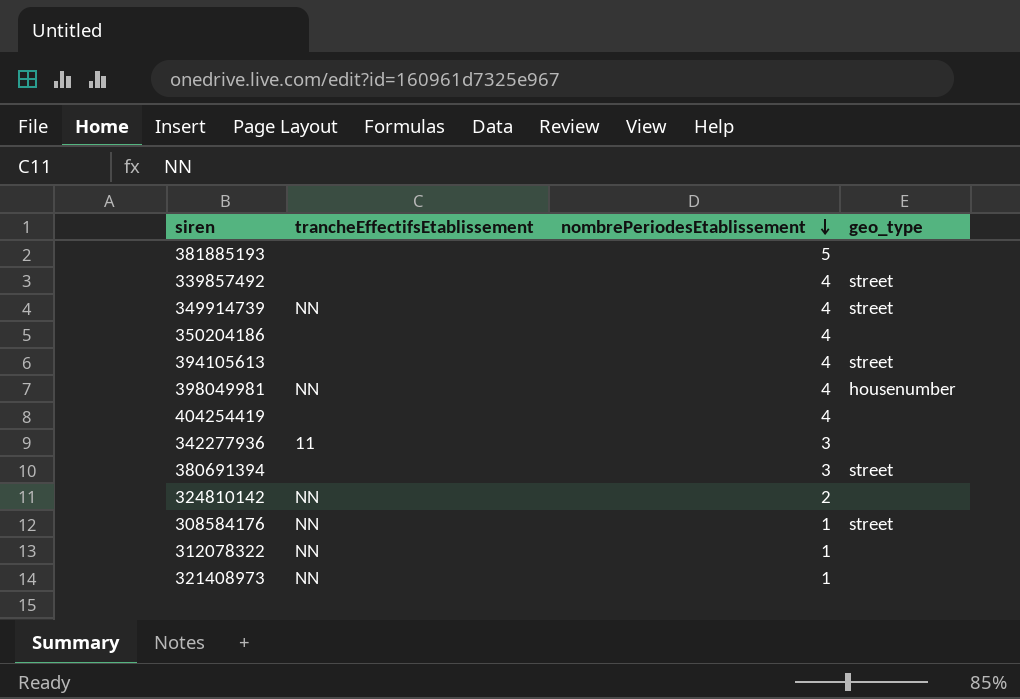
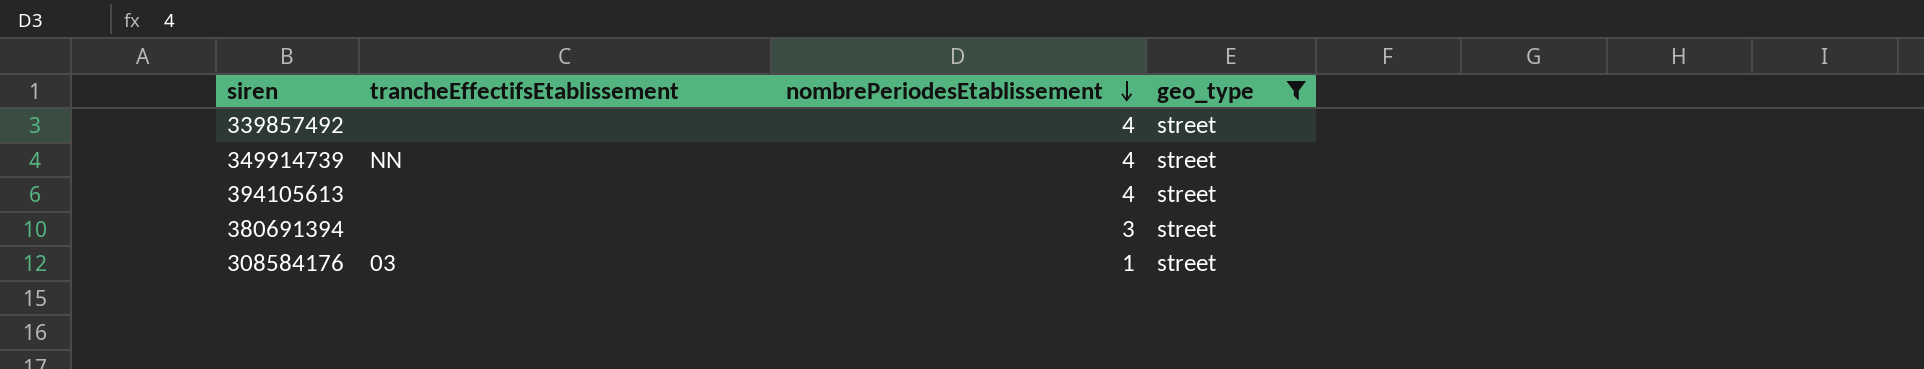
filter: none -> geo_type = street
308584176 | trancheEffectifsEtablissement: NN -> 03

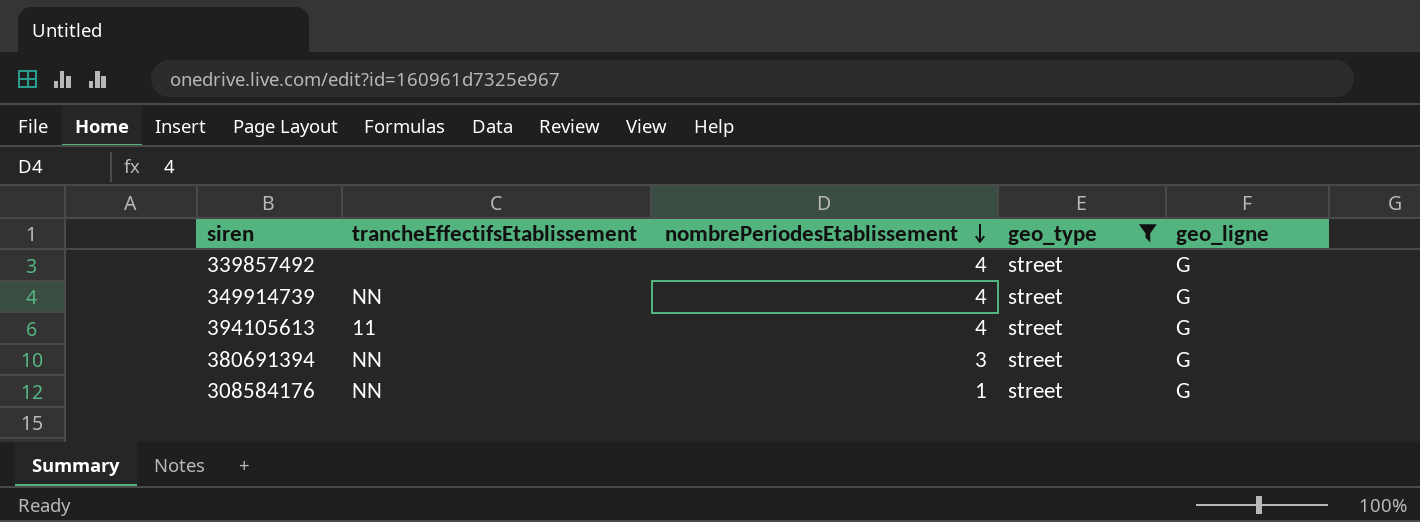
column geo_ligne | position: none -> 5
394105613 | trancheEffectifsEtablissement: none -> 11
380691394 | trancheEffectifsEtablissement: none -> NN
308584176 | trancheEffectifsEtablissement: 03 -> NN

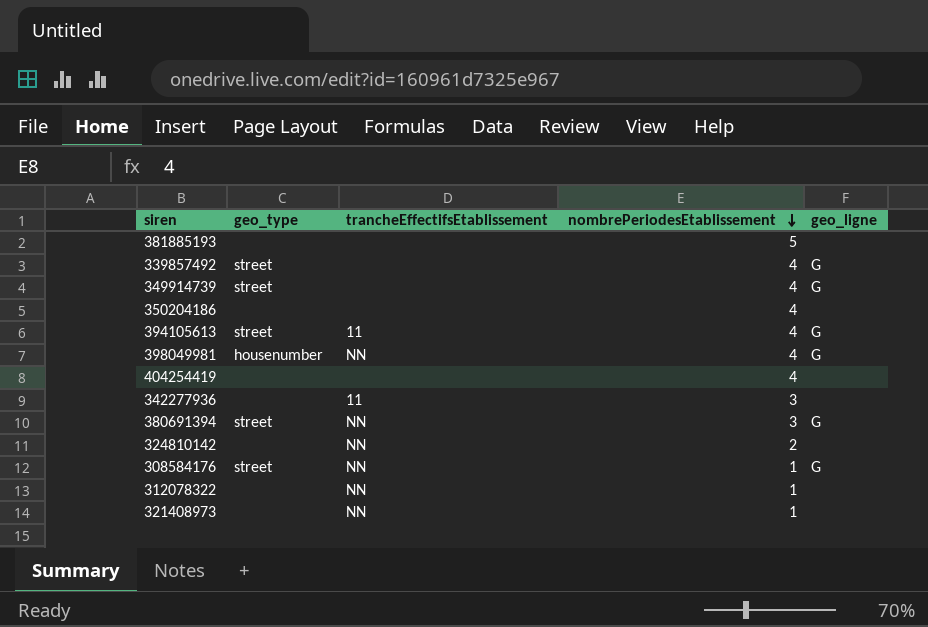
filter: geo_type = street -> none
column geo_type | position: 4 -> 2
349914739 | trancheEffectifsEtablissement: NN -> none

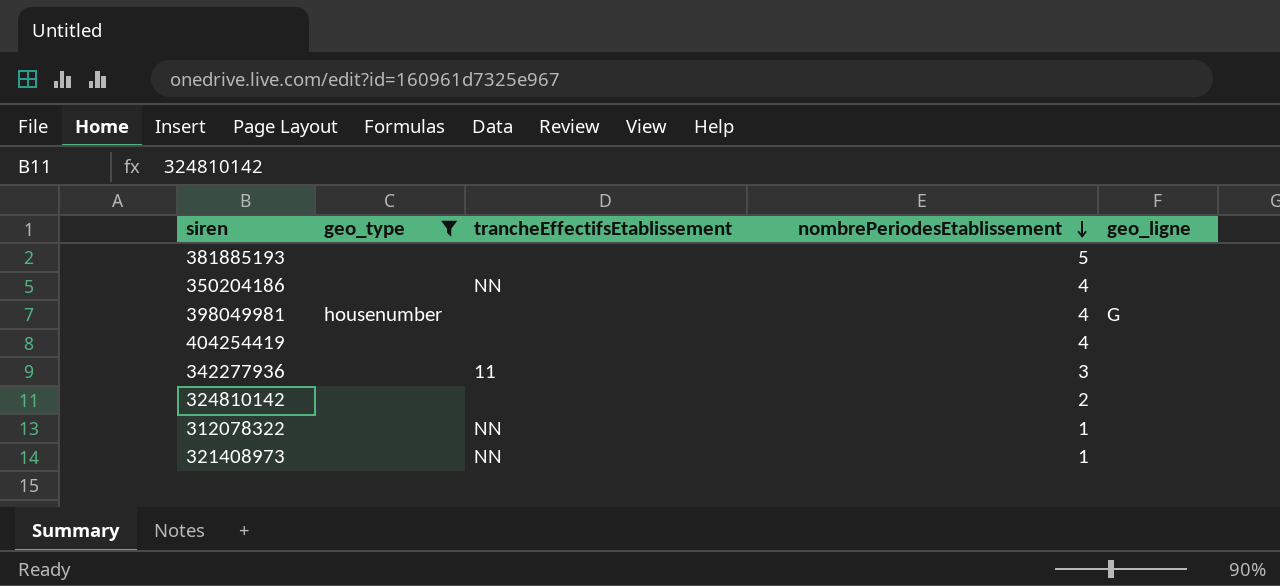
filter: none -> geo_type != street
350204186 | trancheEffectifsEtablissement: none -> NN
398049981 | trancheEffectifsEtablissement: NN -> none
324810142 | trancheEffectifsEtablissement: NN -> none

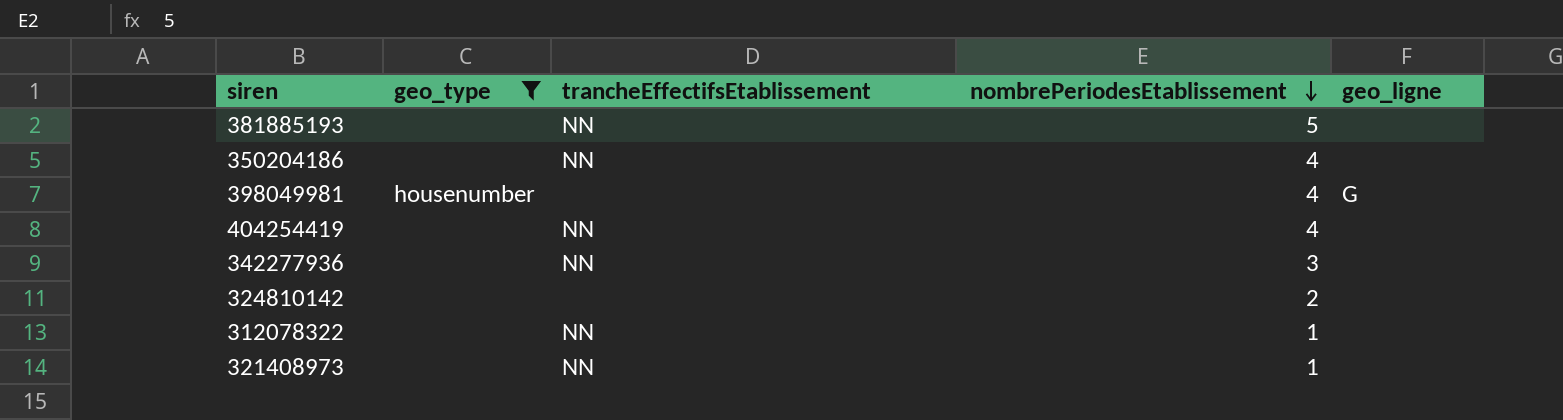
381885193 | trancheEffectifsEtablissement: none -> NN
404254419 | trancheEffectifsEtablissement: none -> NN
342277936 | trancheEffectifsEtablissement: 11 -> NN

